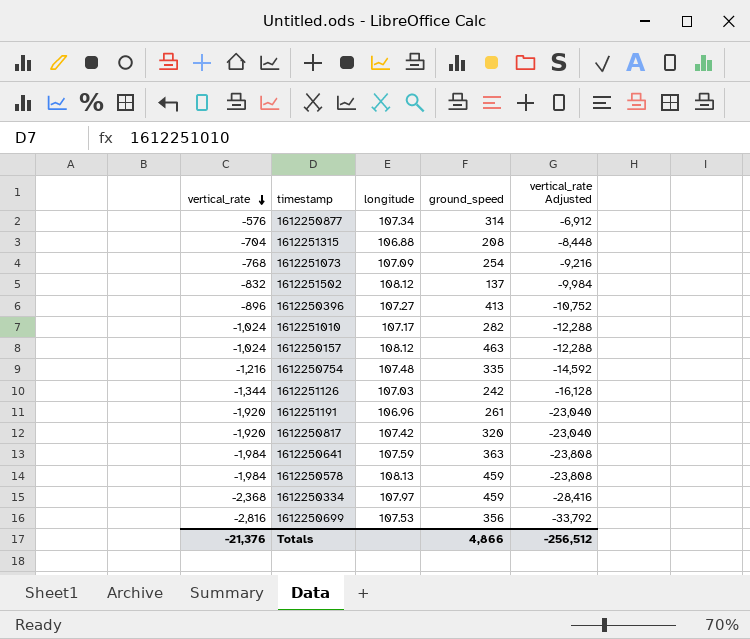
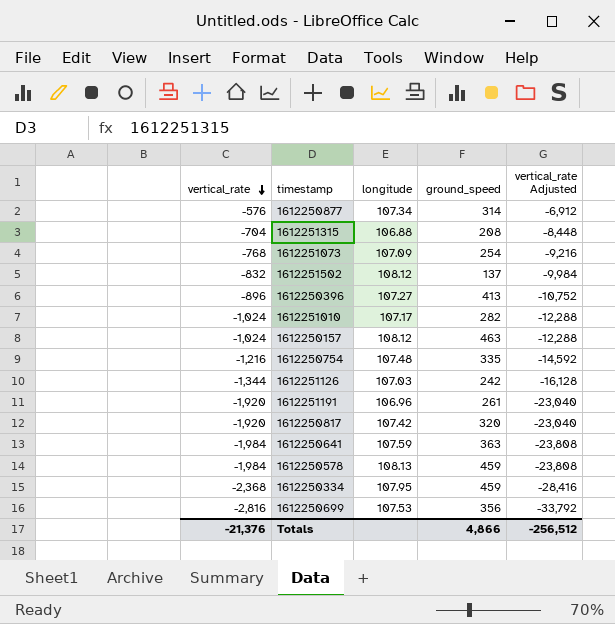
1612250334 | longitude: 107.97 -> 107.95

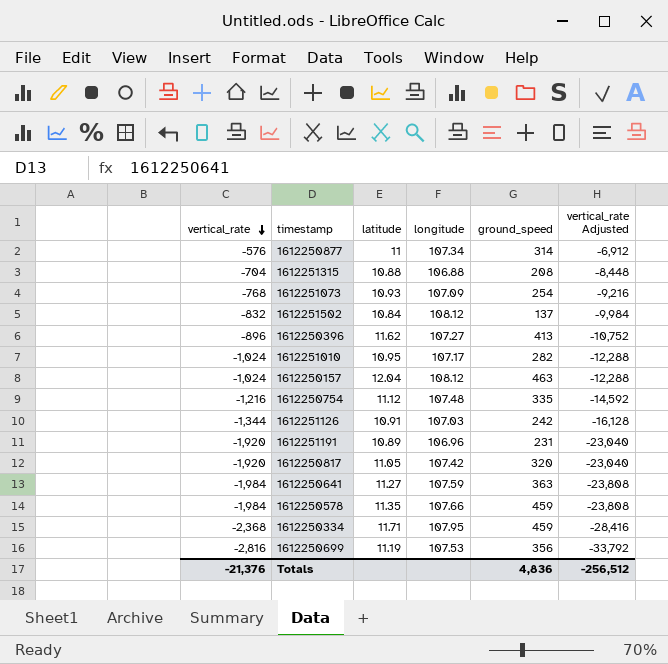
column latitude | position: none -> 3
1612251191 | ground_speed: 261 -> 231
1612250578 | longitude: 108.13 -> 107.66
Totals | ground_speed: 4,866 -> 4,836

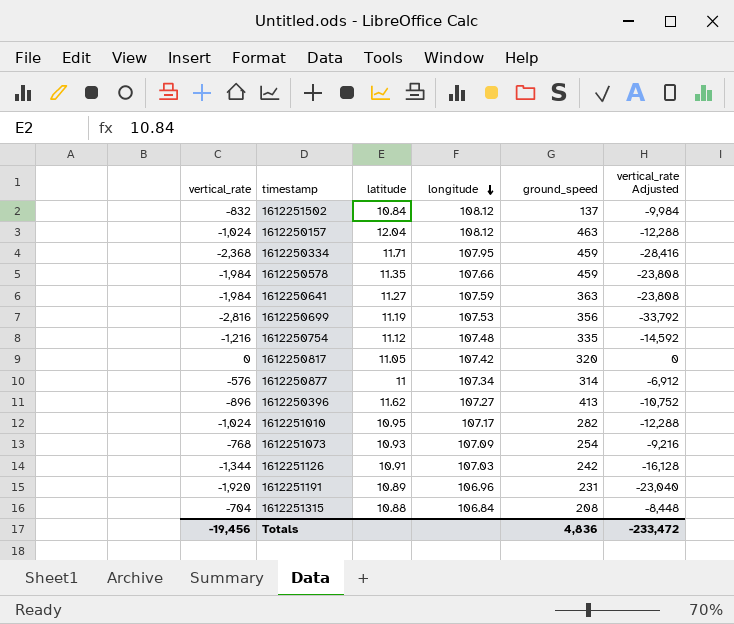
row order: vertical_rate descending -> longitude descending
1612250817 | vertical_rate: -1,920 -> 0
1612250817 | vertical_rate Adjusted: -23,040 -> 0
1612251315 | longitude: 106.88 -> 106.84
Totals | vertical_rate: -21,376 -> -19,456
Totals | vertical_rate Adjusted: -256,512 -> -233,472

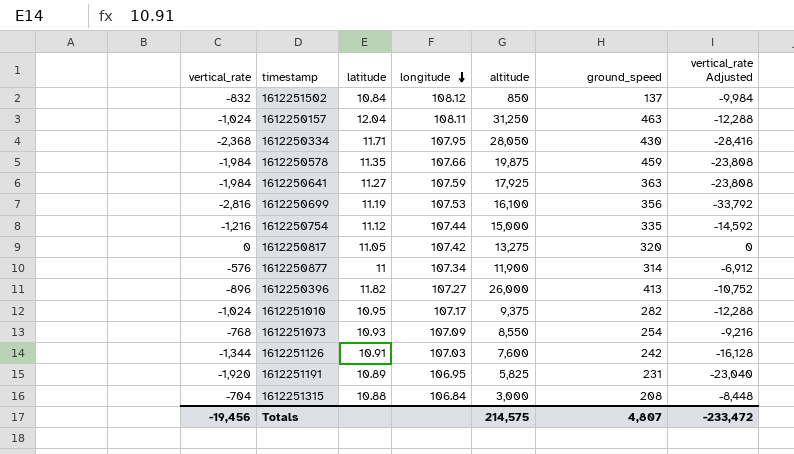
column altitude | position: none -> 5
1612250157 | longitude: 108.12 -> 108.11
1612250334 | ground_speed: 459 -> 430
1612250754 | longitude: 107.48 -> 107.44
1612250396 | latitude: 11.62 -> 11.82
1612251191 | longitude: 106.96 -> 106.95
Totals | ground_speed: 4,836 -> 4,807

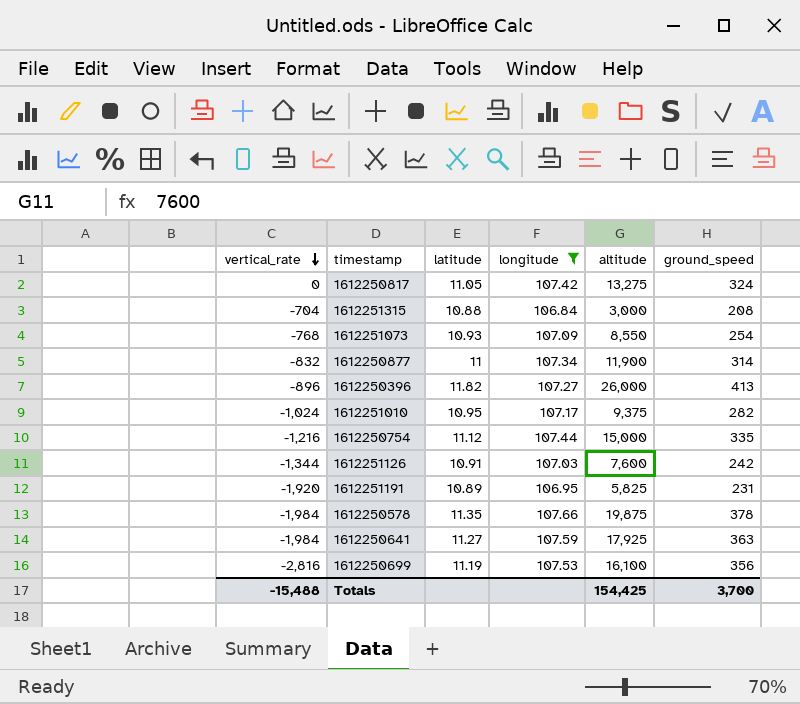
filter: none -> longitude <= 107.66
row order: longitude descending -> vertical_rate descending
column vertical_rate Adjusted | formula: [vertical_rate] * 12 -> none
1612250817 | ground_speed: 320 -> 324
1612250877 | vertical_rate: -576 -> -832
1612250578 | ground_speed: 459 -> 378
Totals | vertical_rate: -19,456 -> -15,488
Totals | altitude: 214,575 -> 154,425
Totals | ground_speed: 4,807 -> 3,700

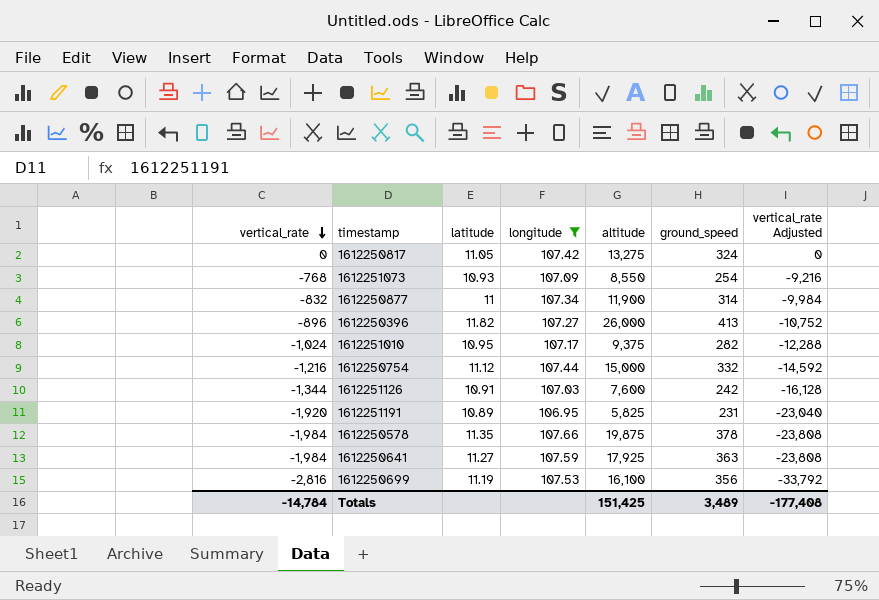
column vertical_rate Adjusted | formula: none -> [vertical_rate] * 12
row 1612251315: -704 | 10.88 | 106.84 | 3,000 | 208 -> none
1612250754 | ground_speed: 335 -> 332
Totals | vertical_rate: -15,488 -> -14,784
Totals | altitude: 154,425 -> 151,425
Totals | ground_speed: 3,700 -> 3,489

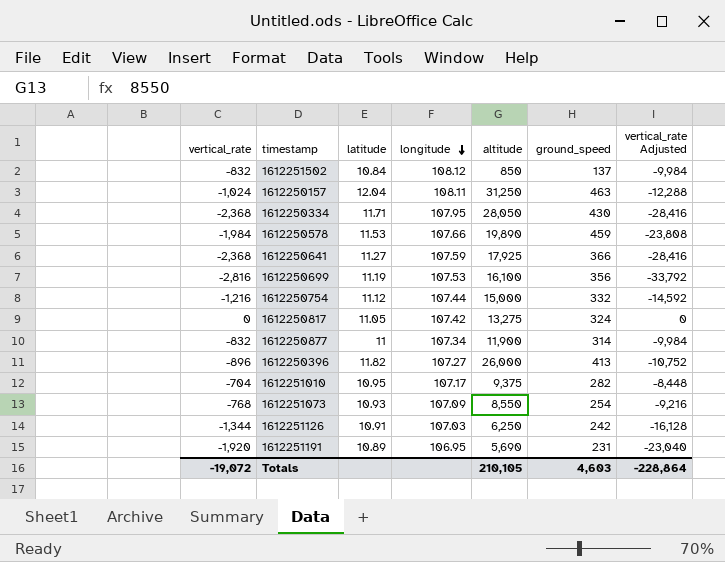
filter: longitude <= 107.66 -> none
row order: vertical_rate descending -> longitude descending
1612250578 | latitude: 11.35 -> 11.53
1612250578 | altitude: 19,875 -> 19,890
1612250578 | ground_speed: 378 -> 459
1612250641 | vertical_rate: -1,984 -> -2,368
1612250641 | ground_speed: 363 -> 366
1612250641 | vertical_rate Adjusted: -23,808 -> -28,416
1612251010 | vertical_rate: -1,024 -> -704
1612251010 | vertical_rate Adjusted: -12,288 -> -8,448
1612251126 | altitude: 7,600 -> 6,250
1612251191 | altitude: 5,825 -> 5,690
Totals | vertical_rate: -14,784 -> -19,072
Totals | altitude: 151,425 -> 210,105
Totals | ground_speed: 3,489 -> 4,603
Totals | vertical_rate Adjusted: -177,408 -> -228,864

